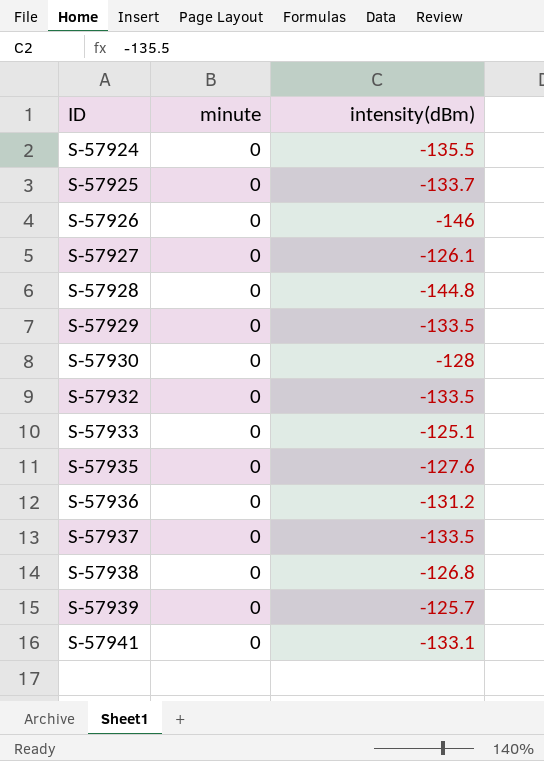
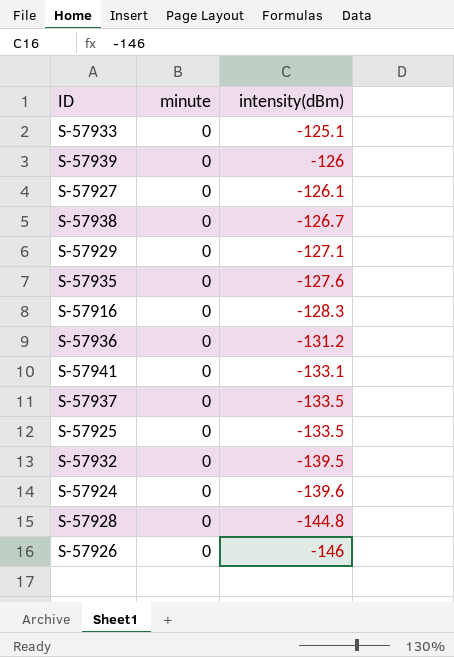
row order: ID ascending -> intensity(dBm) descending
row S-57930: 0 | -128 -> none
S-57939 | intensity(dBm): -125.7 -> -126
S-57938 | intensity(dBm): -126.8 -> -126.7
S-57929 | intensity(dBm): -133.5 -> -127.1
row S-57916: none -> 0 | -128.3
S-57925 | intensity(dBm): -133.7 -> -133.5
S-57932 | intensity(dBm): -133.5 -> -139.5
S-57924 | intensity(dBm): -135.5 -> -139.6

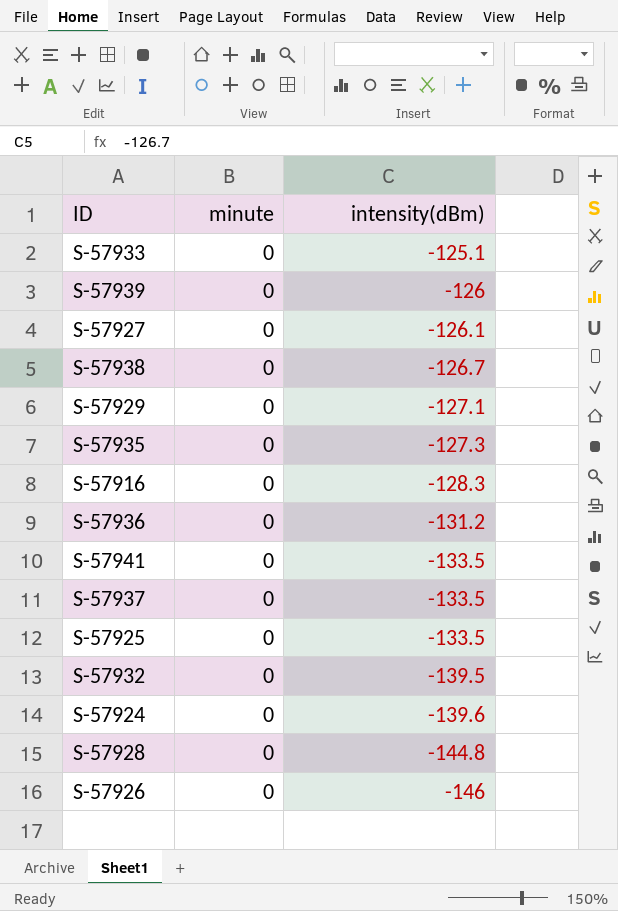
S-57935 | intensity(dBm): -127.6 -> -127.3
S-57941 | intensity(dBm): -133.1 -> -133.5

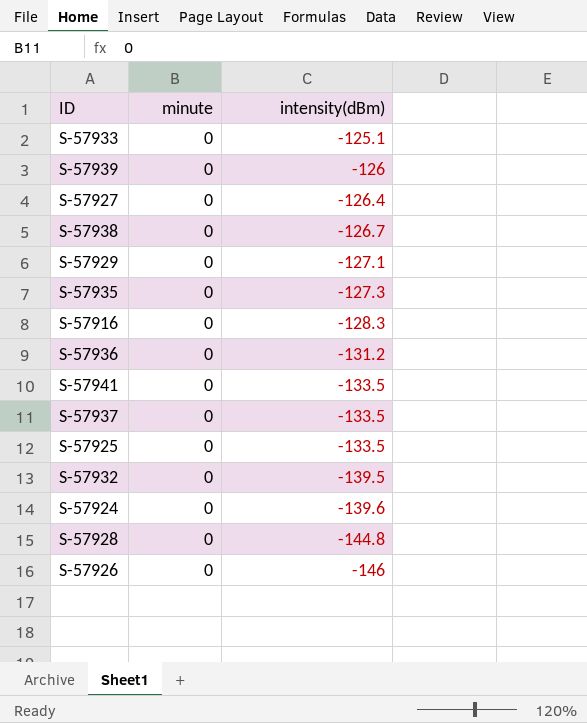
S-57927 | intensity(dBm): -126.1 -> -126.4

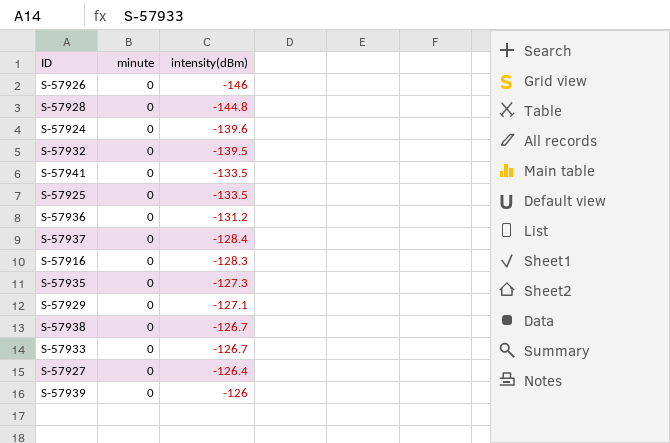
row order: intensity(dBm) descending -> intensity(dBm) ascending
S-57937 | intensity(dBm): -133.5 -> -128.4
S-57933 | intensity(dBm): -125.1 -> -126.7

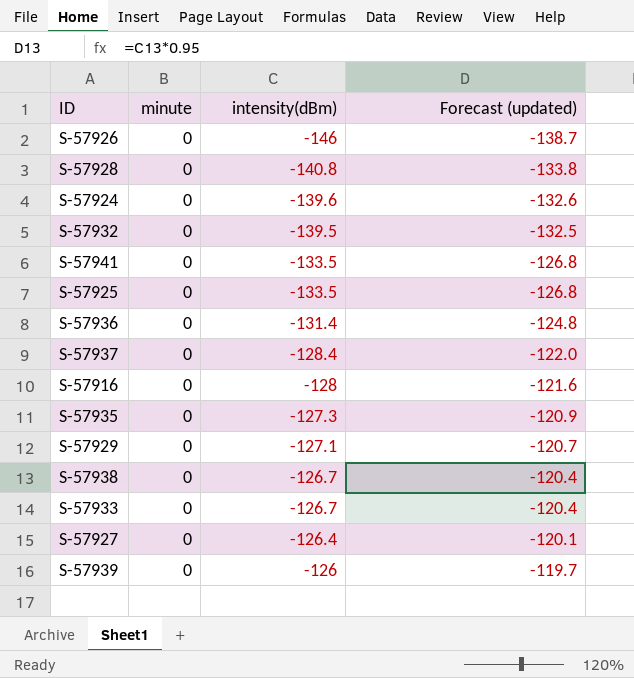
column Forecast (updated) | formula: none -> [intensity(dBm)] * 0.95
S-57928 | intensity(dBm): -144.8 -> -140.8
S-57936 | intensity(dBm): -131.2 -> -131.4
S-57916 | intensity(dBm): -128.3 -> -128

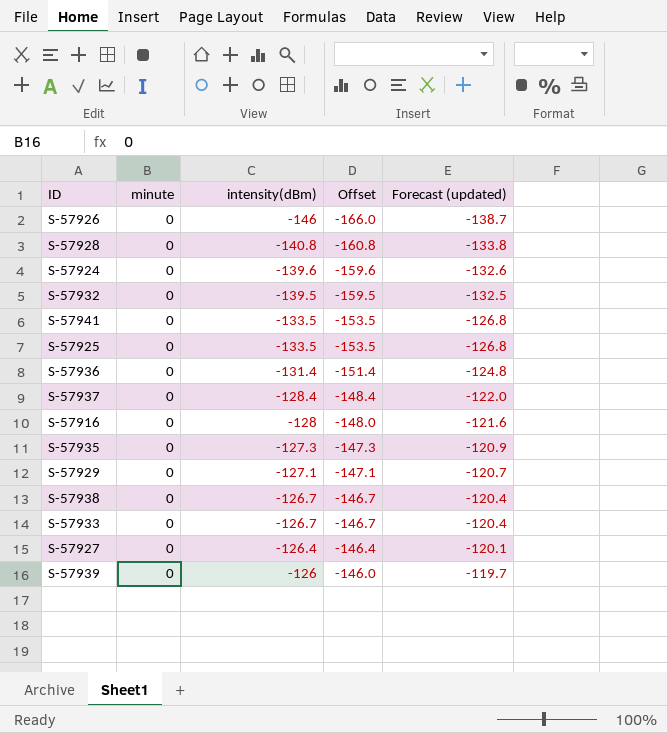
column Offset | formula: none -> [intensity(dBm)] - 20

